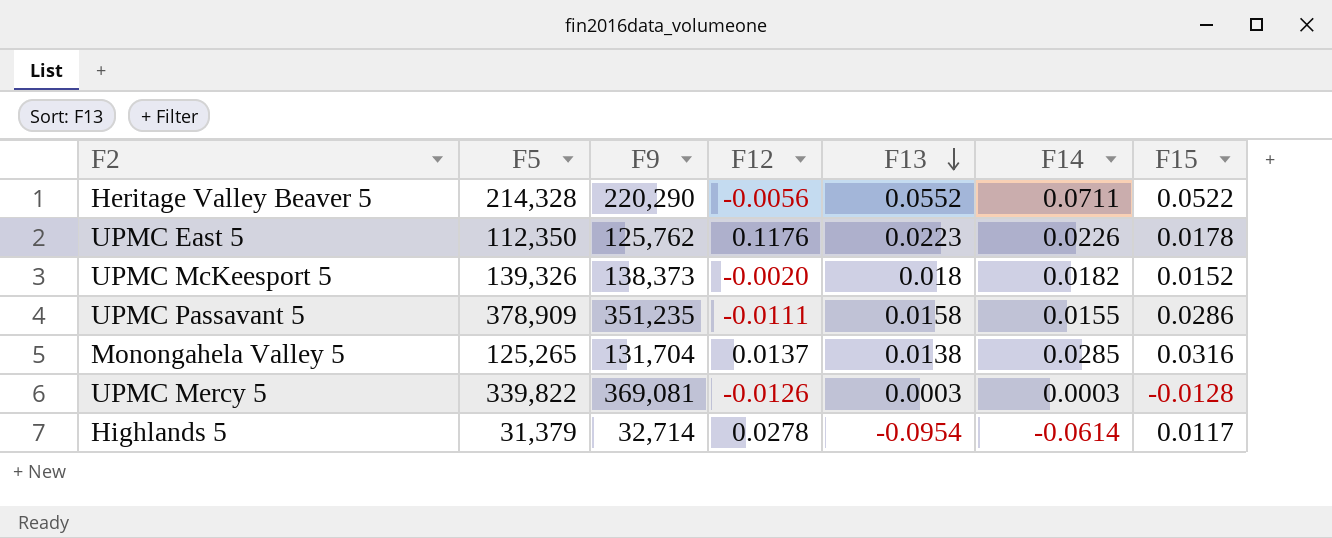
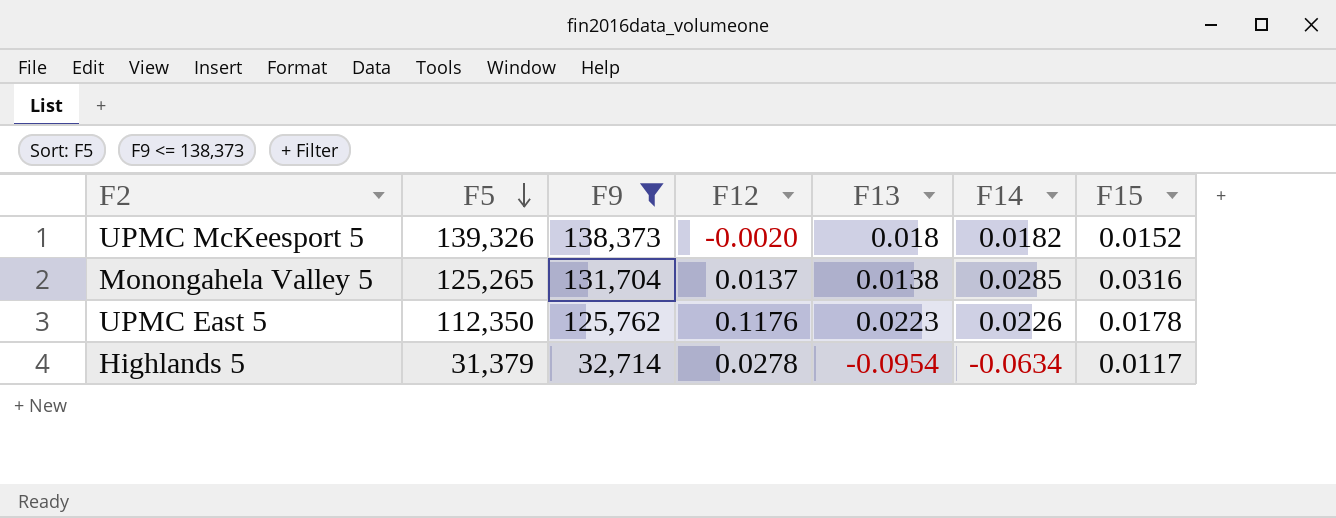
filter: none -> F9 <= 138,373
row order: F13 descending -> F5 descending
Highlands 5 | F14: -0.0614 -> -0.0634

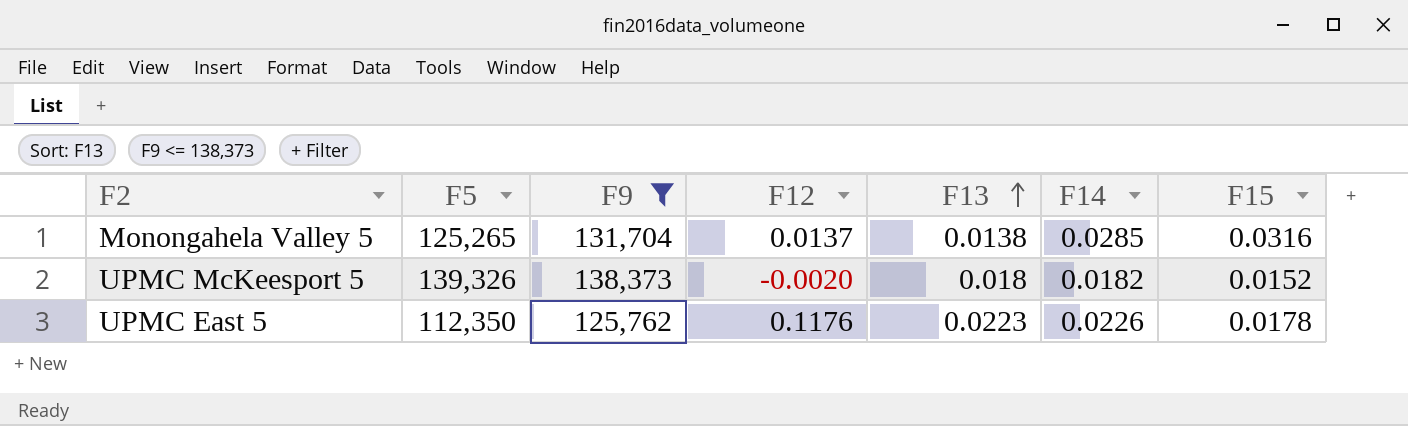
row order: F5 descending -> F13 ascending
row Highlands 5: 31,379 | 32,714 | 0.0278 | -0.0954 | -0.0634 | 0.0117 -> none

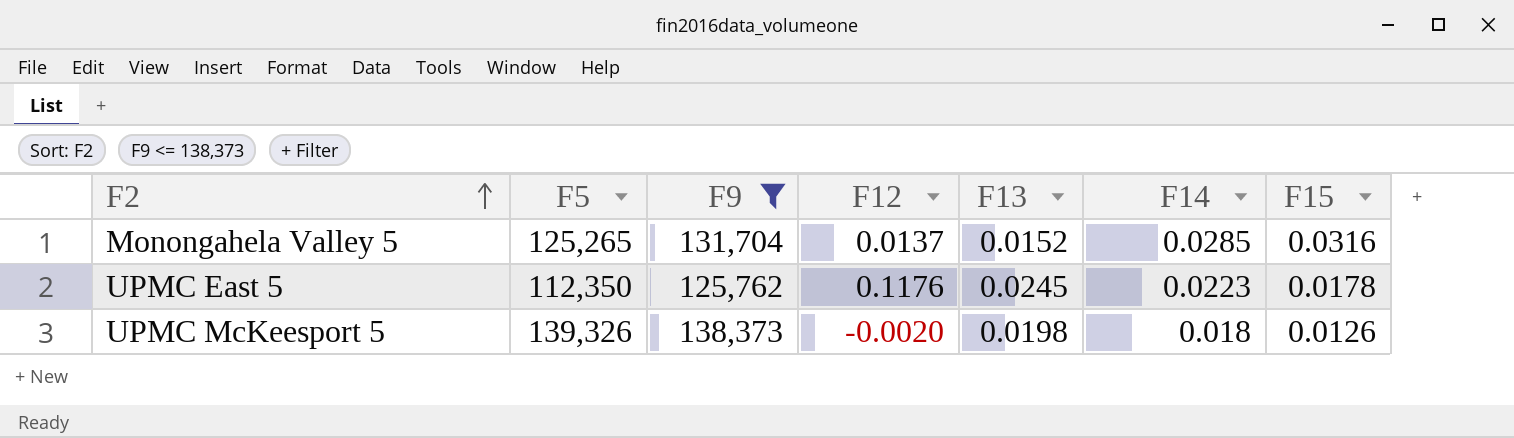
row order: F13 ascending -> F2 ascending
Monongahela Valley 5 | F13: 0.0138 -> 0.0152
UPMC East 5 | F13: 0.0223 -> 0.0245
UPMC East 5 | F14: 0.0226 -> 0.0223
UPMC McKeesport 5 | F13: 0.018 -> 0.0198
UPMC McKeesport 5 | F14: 0.0182 -> 0.018
UPMC McKeesport 5 | F15: 0.0152 -> 0.0126

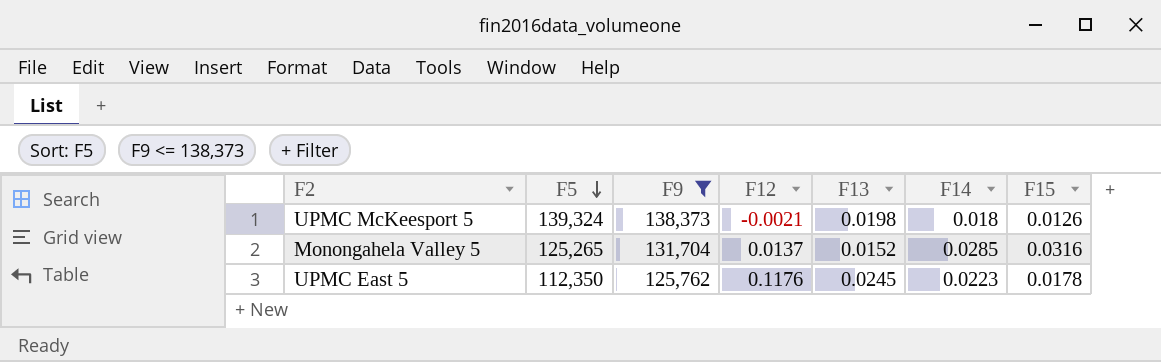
row order: F2 ascending -> F5 descending
UPMC McKeesport 5 | F5: 139,326 -> 139,324
UPMC McKeesport 5 | F12: -0.0020 -> -0.0021

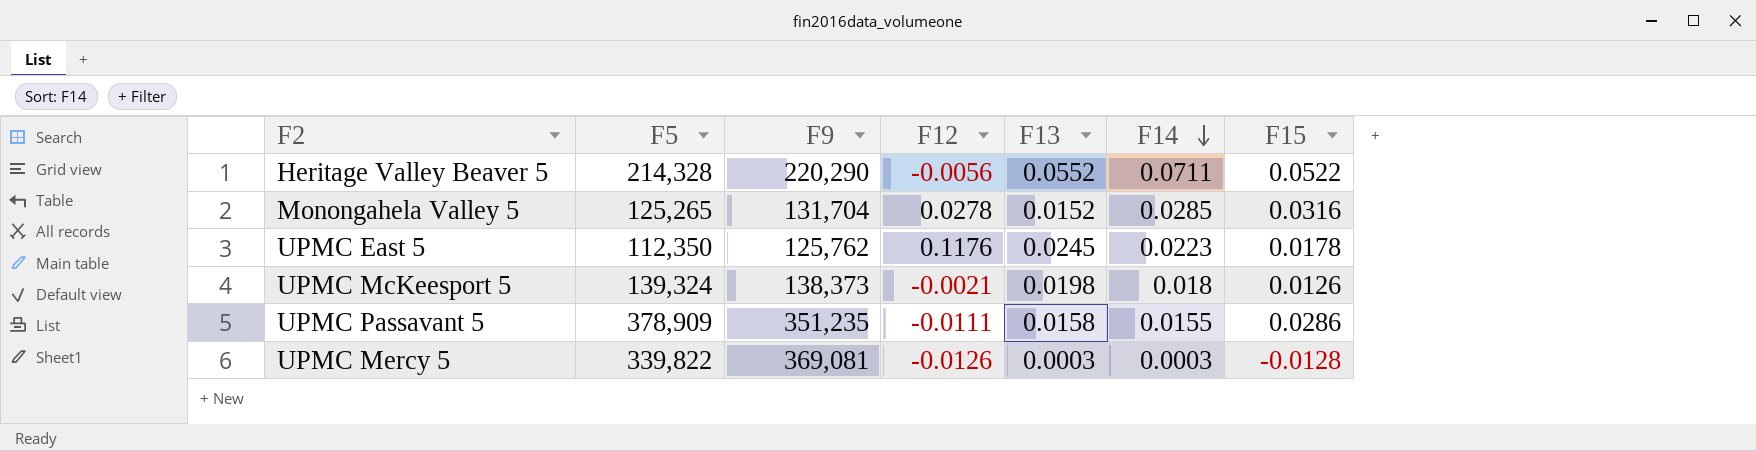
filter: F9 <= 138,373 -> none
row order: F5 descending -> F14 descending
Monongahela Valley 5 | F12: 0.0137 -> 0.0278

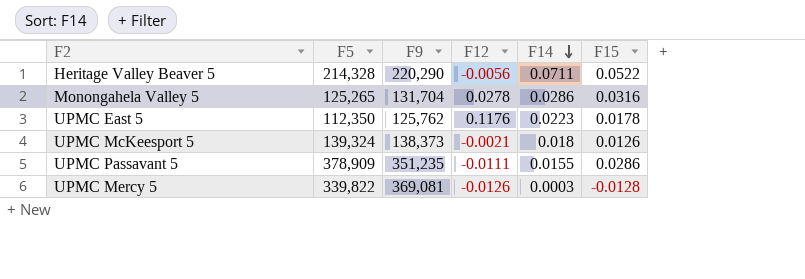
column F13 | position: 5 -> none
Monongahela Valley 5 | F14: 0.0285 -> 0.0286

